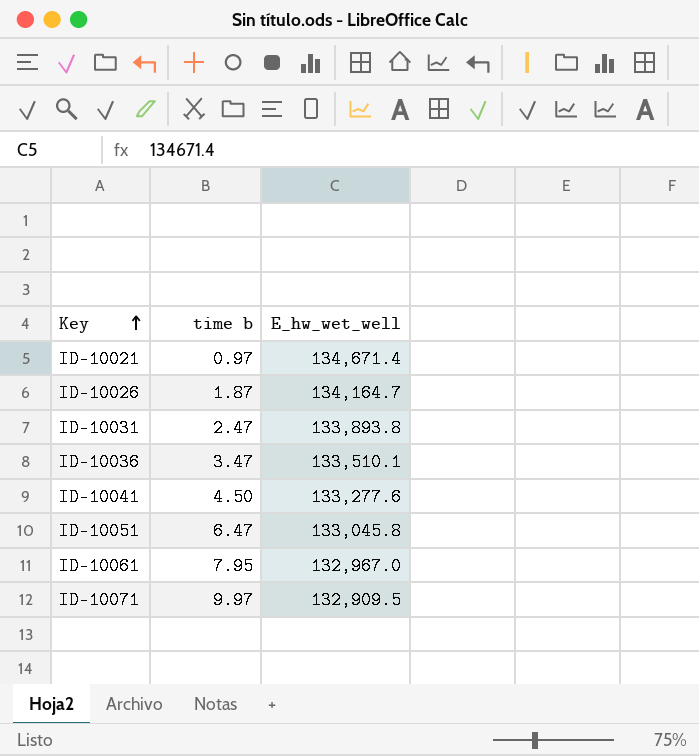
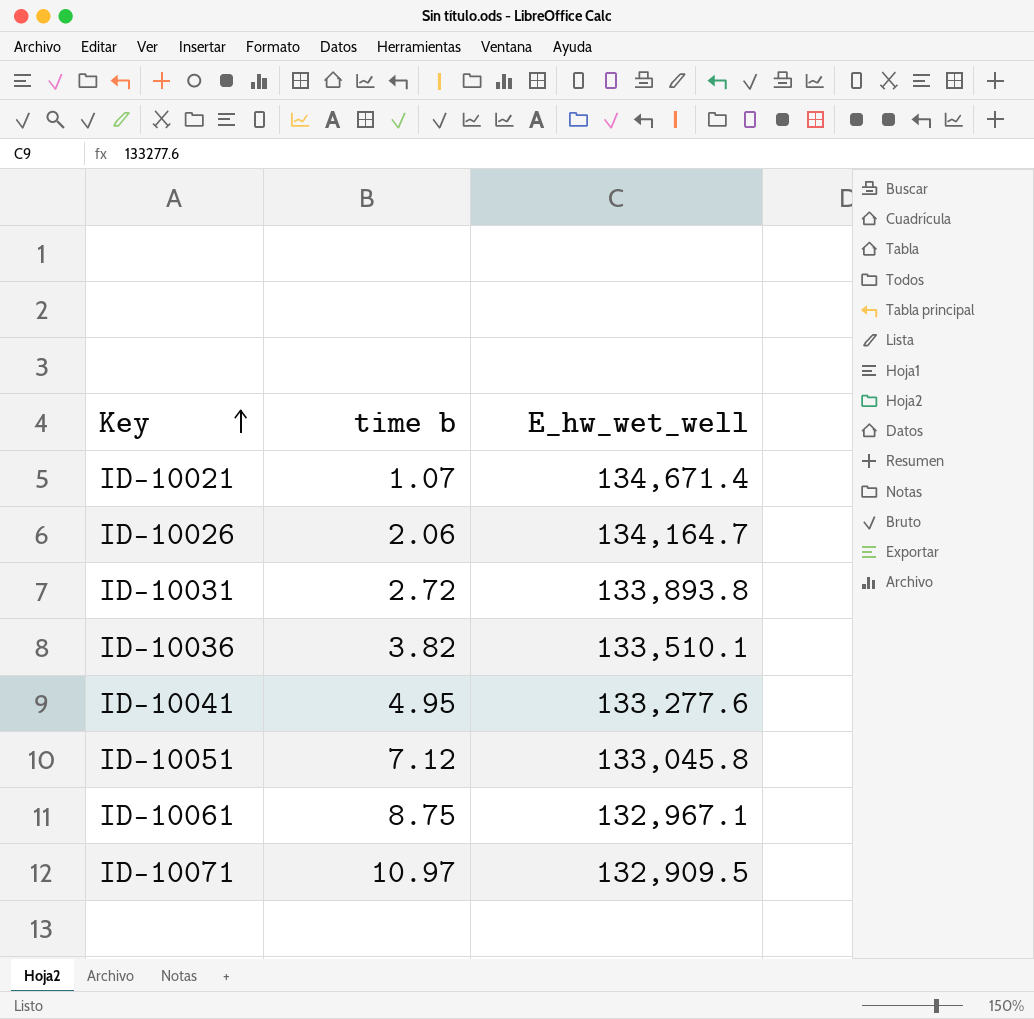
ID-10021 | time b: 0.97 -> 1.07
ID-10026 | time b: 1.87 -> 2.06
ID-10031 | time b: 2.47 -> 2.72
ID-10036 | time b: 3.47 -> 3.82
ID-10041 | time b: 4.50 -> 4.95
ID-10051 | time b: 6.47 -> 7.12
ID-10061 | time b: 7.95 -> 8.75
ID-10061 | E_hw_wet_well: 132,967.0 -> 132,967.1
ID-10071 | time b: 9.97 -> 10.97

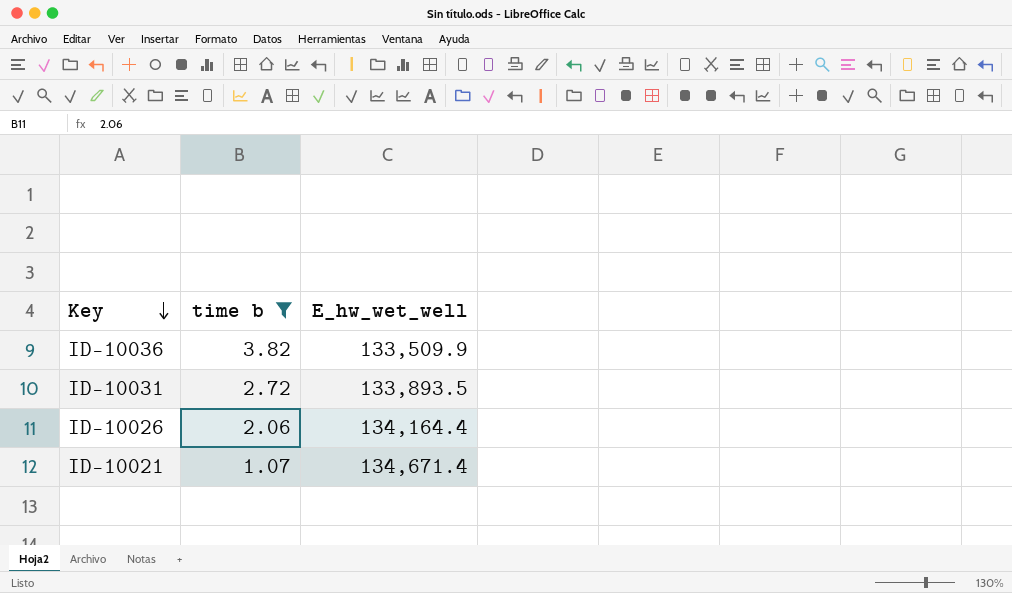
filter: none -> time b <= 3.82
row order: Key ascending -> Key descending
ID-10036 | E_hw_wet_well: 133,510.1 -> 133,509.9
ID-10031 | E_hw_wet_well: 133,893.8 -> 133,893.5
ID-10026 | E_hw_wet_well: 134,164.7 -> 134,164.4

